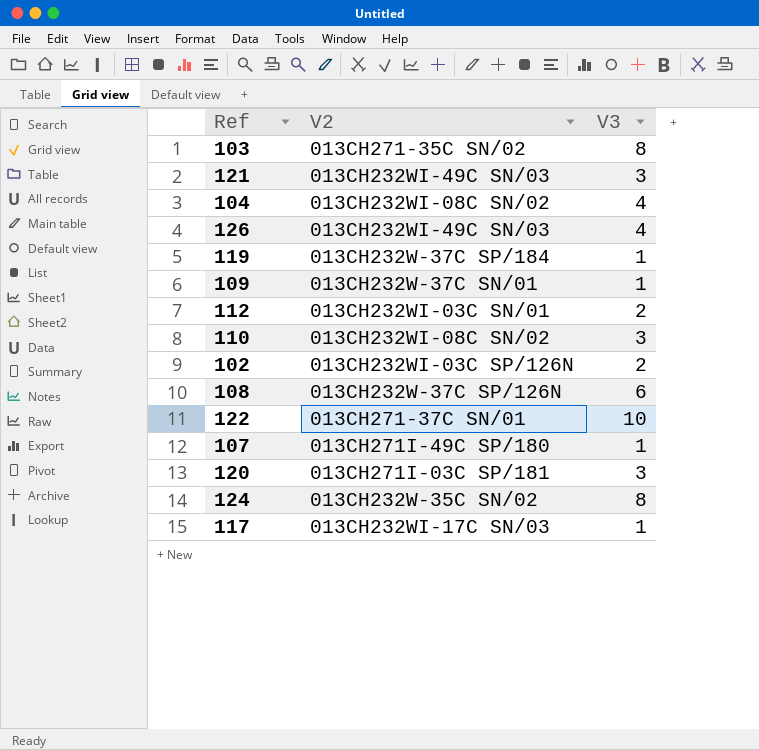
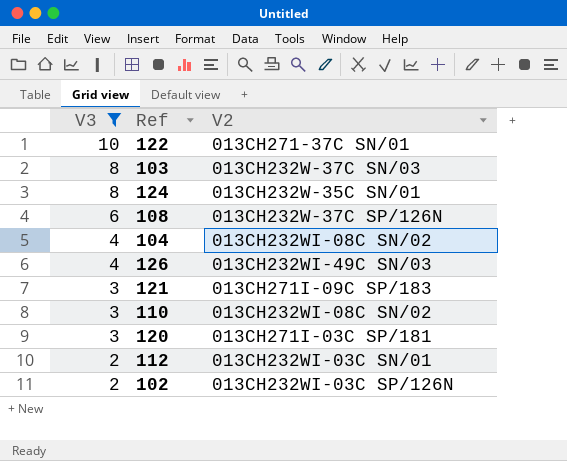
filter: none -> V3 != 1
row order: none -> V3 descending
column V3 | position: 3 -> 1
103 | V2: 013CH271-35C SN/02 -> 013CH232W-37C SN/03
124 | V2: 013CH232W-35C SN/02 -> 013CH232W-35C SN/01
121 | V2: 013CH232WI-49C SN/03 -> 013CH271I-09C SP/183

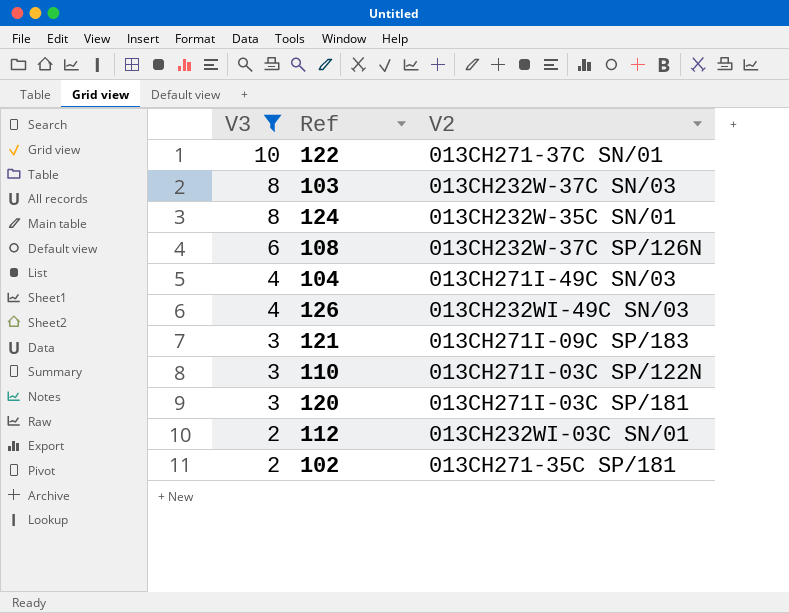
104 | V2: 013CH232WI-08C SN/02 -> 013CH271I-49C SN/03
110 | V2: 013CH232WI-08C SN/02 -> 013CH271I-03C SP/122N
102 | V2: 013CH232WI-03C SP/126N -> 013CH271-35C SP/181

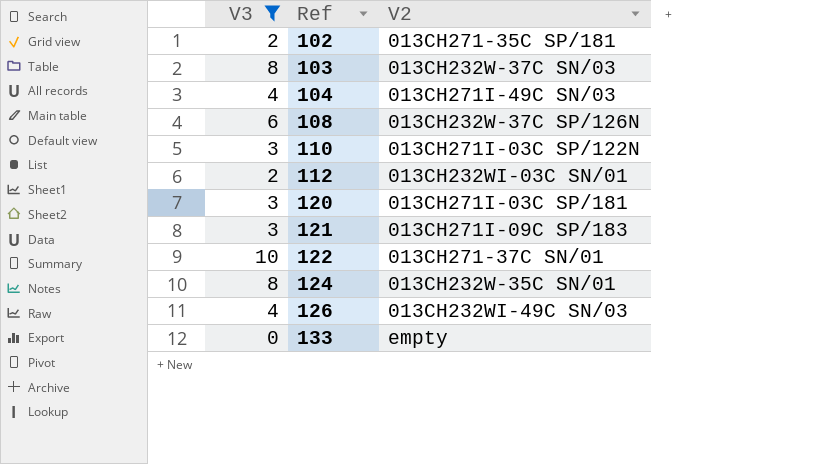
row order: V3 descending -> Ref ascending
row 133: none -> 0 | empty

